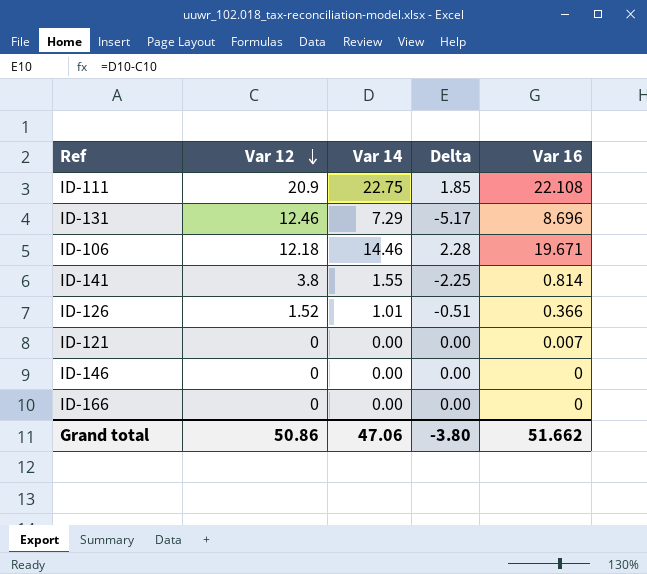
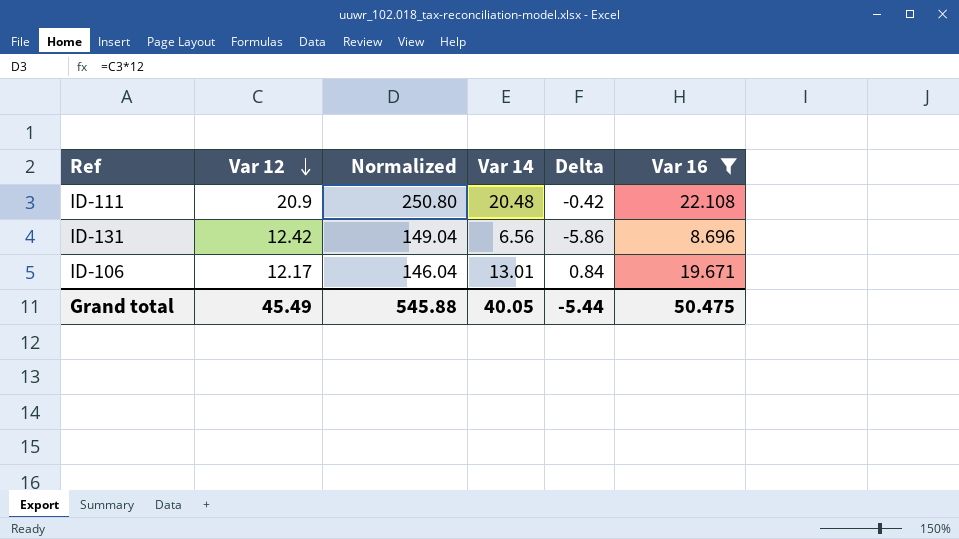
filter: none -> Var 16 >= 8.696
column Normalized | formula: none -> [Var 12] * 12
ID-111 | Var 14: 22.75 -> 20.48
ID-111 | Delta: 1.85 -> -0.42
ID-131 | Var 12: 12.46 -> 12.42
ID-131 | Var 14: 7.29 -> 6.56
ID-131 | Delta: -5.17 -> -5.86
ID-106 | Var 12: 12.18 -> 12.17
ID-106 | Var 14: 14.46 -> 13.01
ID-106 | Delta: 2.28 -> 0.84
Grand total | Var 12: 50.86 -> 45.49
Grand total | Var 14: 47.06 -> 40.05
Grand total | Delta: -3.80 -> -5.44
Grand total | Var 16: 51.662 -> 50.475

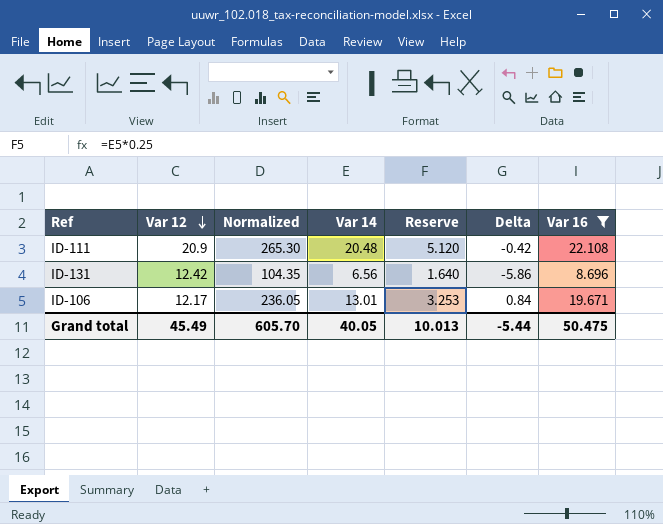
column Normalized | formula: [Var 12] * 12 -> [Var 16] * 12
column Reserve | formula: none -> [Var 14] * 0.25
Grand total | Normalized: 545.88 -> 605.70

